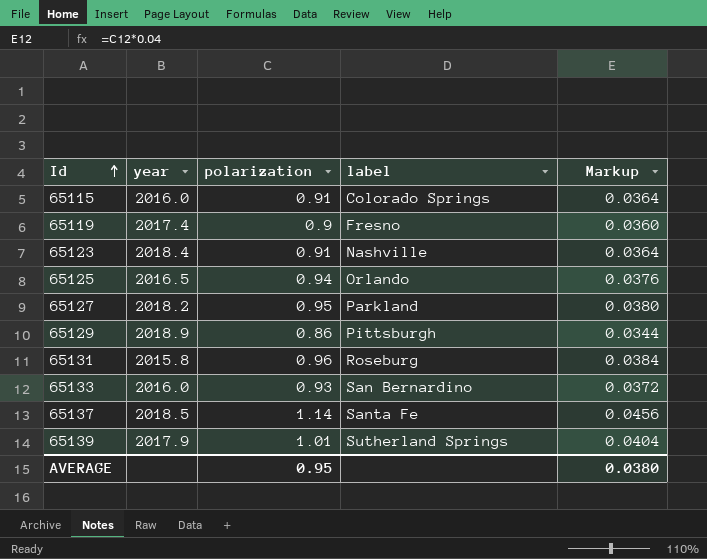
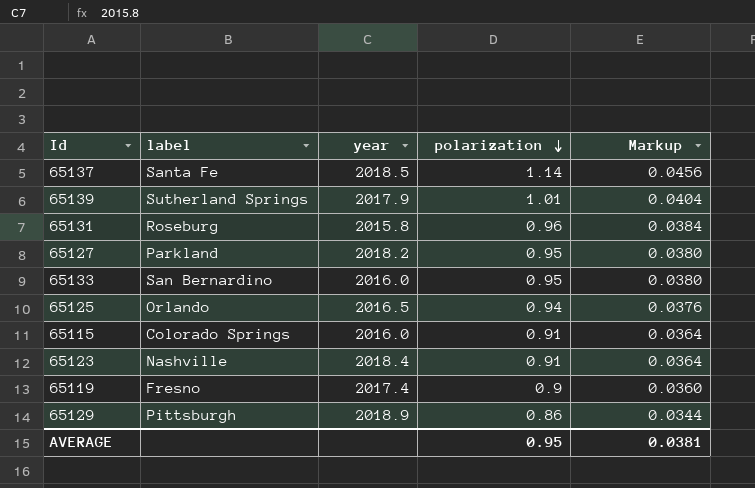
row order: Id ascending -> polarization descending
column label | position: 4 -> 2
65133 | polarization: 0.93 -> 0.95
65133 | Markup: 0.0372 -> 0.0380
AVERAGE | Markup: 0.0380 -> 0.0381

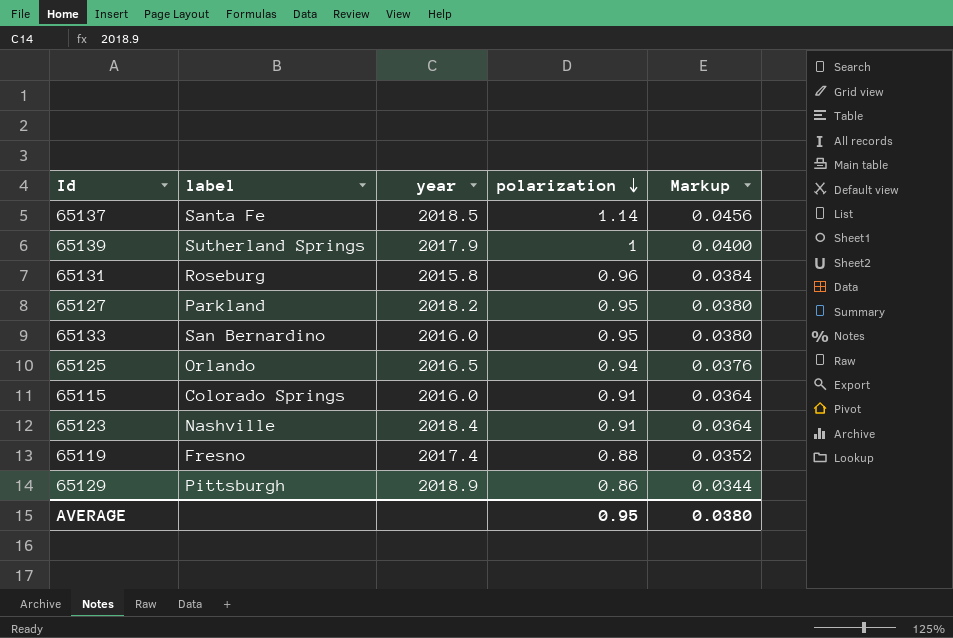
65139 | polarization: 1.01 -> 1
65139 | Markup: 0.0404 -> 0.0400
65119 | polarization: 0.9 -> 0.88
65119 | Markup: 0.0360 -> 0.0352
AVERAGE | Markup: 0.0381 -> 0.0380

